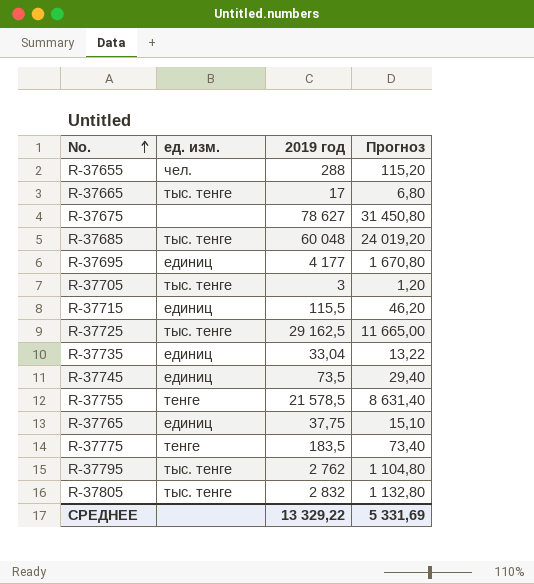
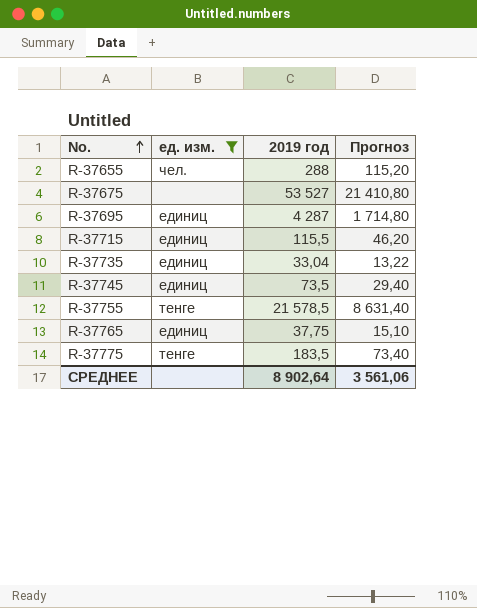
filter: none -> ед. изм. != тыс. тенге
R-37675 | 2019 год: 78 627 -> 53 527
R-37675 | Прогноз: 31 450,80 -> 21 410,80
R-37695 | 2019 год: 4 177 -> 4 287
R-37695 | Прогноз: 1 670,80 -> 1 714,80
СРЕДНЕЕ | 2019 год: 13 329,22 -> 8 902,64
СРЕДНЕЕ | Прогноз: 5 331,69 -> 3 561,06

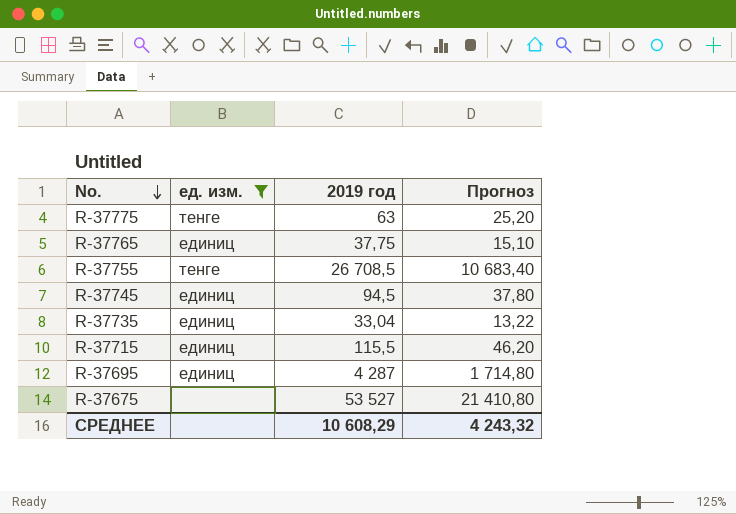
row order: No. ascending -> No. descending
row R-37655: чел. | 288 | 115,20 -> none
R-37775 | 2019 год: 183,5 -> 63
R-37775 | Прогноз: 73,40 -> 25,20
R-37755 | 2019 год: 21 578,5 -> 26 708,5
R-37755 | Прогноз: 8 631,40 -> 10 683,40
R-37745 | 2019 год: 73,5 -> 94,5
R-37745 | Прогноз: 29,40 -> 37,80
СРЕДНЕЕ | 2019 год: 8 902,64 -> 10 608,29
СРЕДНЕЕ | Прогноз: 3 561,06 -> 4 243,32

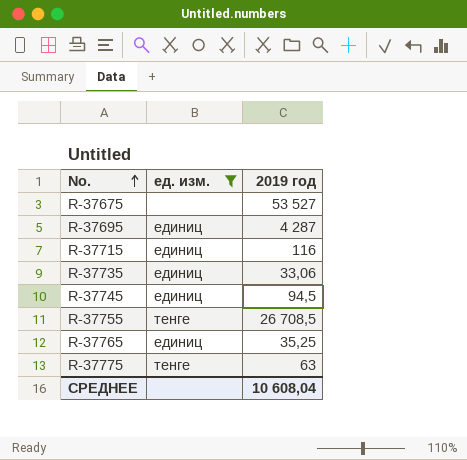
row order: No. descending -> No. ascending
column Прогноз | formula: [2019 год] * 0,4 -> none
R-37715 | 2019 год: 115,5 -> 116
R-37735 | 2019 год: 33,04 -> 33,06
R-37765 | 2019 год: 37,75 -> 35,25
СРЕДНЕЕ | 2019 год: 10 608,29 -> 10 608,04

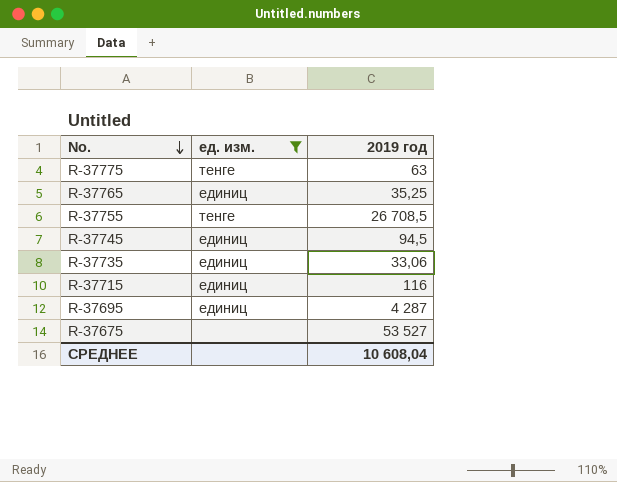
row order: No. ascending -> No. descending

